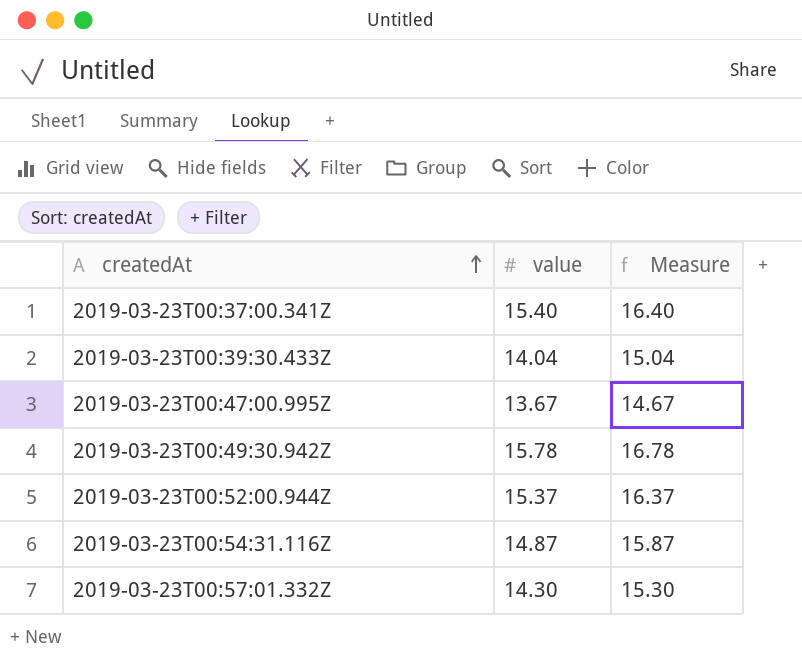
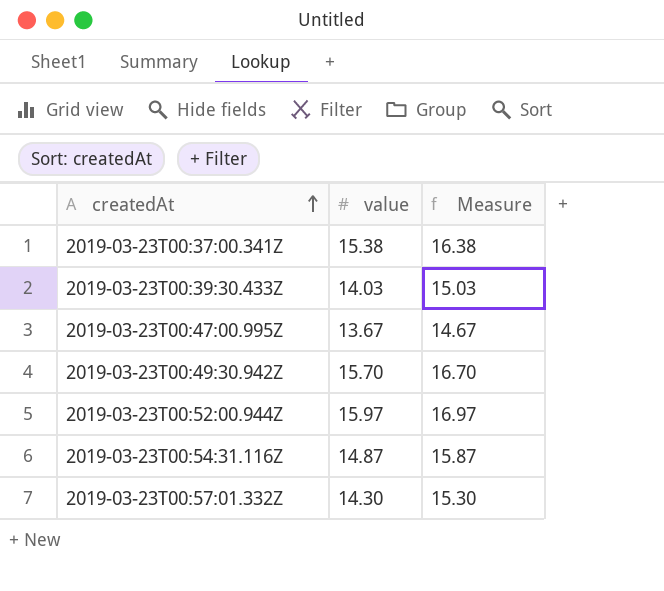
2019-03-23T00:37:00.341Z | value: 15.40 -> 15.38
2019-03-23T00:37:00.341Z | Measure: 16.40 -> 16.38
2019-03-23T00:39:30.433Z | value: 14.04 -> 14.03
2019-03-23T00:39:30.433Z | Measure: 15.04 -> 15.03
2019-03-23T00:49:30.942Z | value: 15.78 -> 15.70
2019-03-23T00:49:30.942Z | Measure: 16.78 -> 16.70
2019-03-23T00:52:00.944Z | value: 15.37 -> 15.97
2019-03-23T00:52:00.944Z | Measure: 16.37 -> 16.97

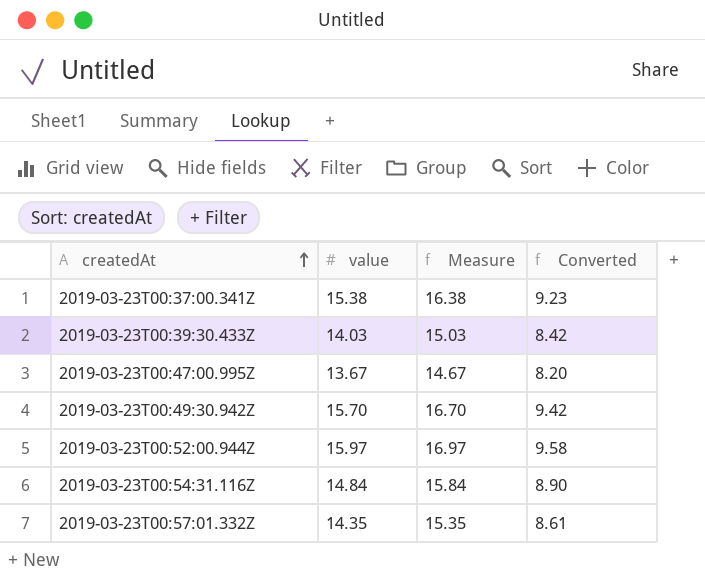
column Converted | formula: none -> [value] * 0.6
2019-03-23T00:54:31.116Z | value: 14.87 -> 14.84
2019-03-23T00:54:31.116Z | Measure: 15.87 -> 15.84
2019-03-23T00:57:01.332Z | value: 14.30 -> 14.35
2019-03-23T00:57:01.332Z | Measure: 15.30 -> 15.35

